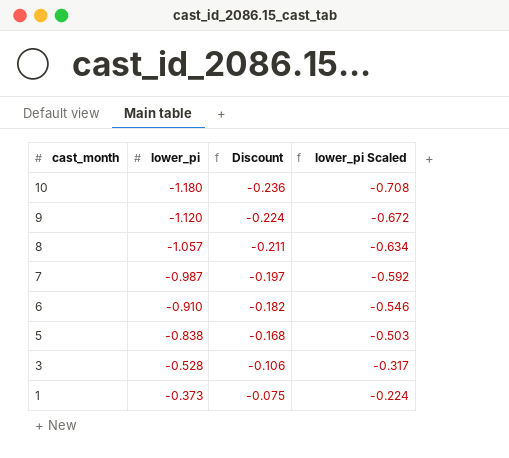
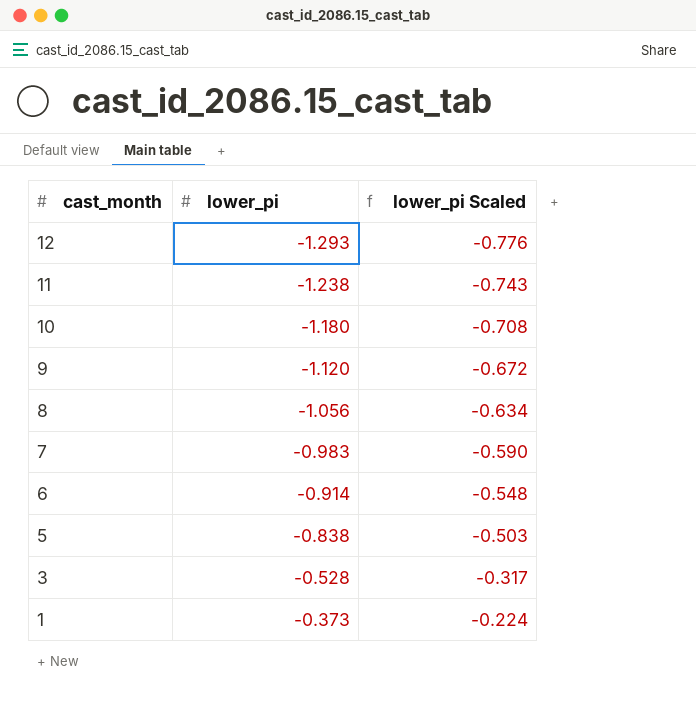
column Discount | formula: [lower_pi] * 0.2 -> none
row 12: none -> -1.293 | -0.776
row 11: none -> -1.238 | -0.743
8 | lower_pi: -1.057 -> -1.056
7 | lower_pi: -0.987 -> -0.983
7 | lower_pi Scaled: -0.592 -> -0.590
6 | lower_pi: -0.910 -> -0.914
6 | lower_pi Scaled: -0.546 -> -0.548

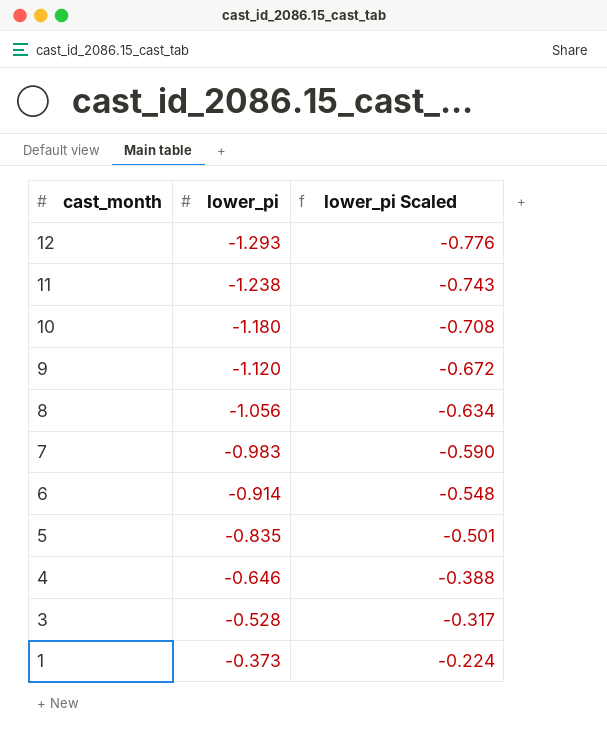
5 | lower_pi: -0.838 -> -0.835
5 | lower_pi Scaled: -0.503 -> -0.501
row 4: none -> -0.646 | -0.388

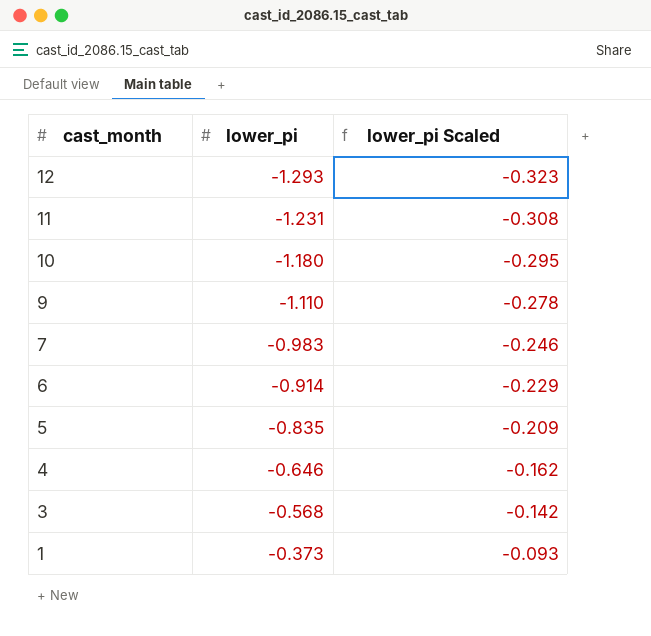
column lower_pi Scaled | formula: [lower_pi] * 0.6 -> [lower_pi] * 0.25
row 8: -1.056 | -0.634 -> none
11 | lower_pi: -1.238 -> -1.231
9 | lower_pi: -1.120 -> -1.110
3 | lower_pi: -0.528 -> -0.568

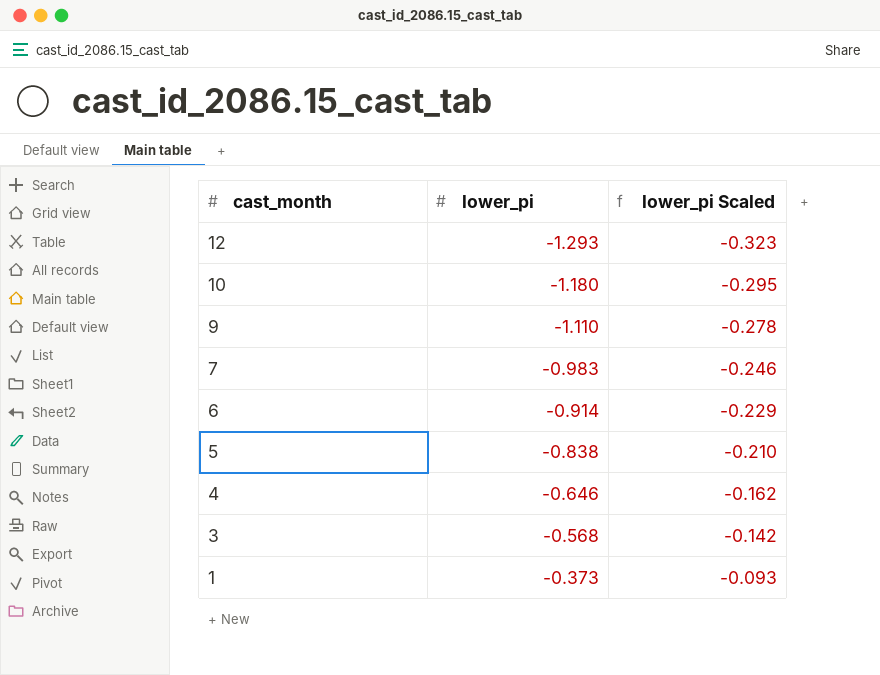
row 11: -1.231 | -0.308 -> none
5 | lower_pi: -0.835 -> -0.838
5 | lower_pi Scaled: -0.209 -> -0.210

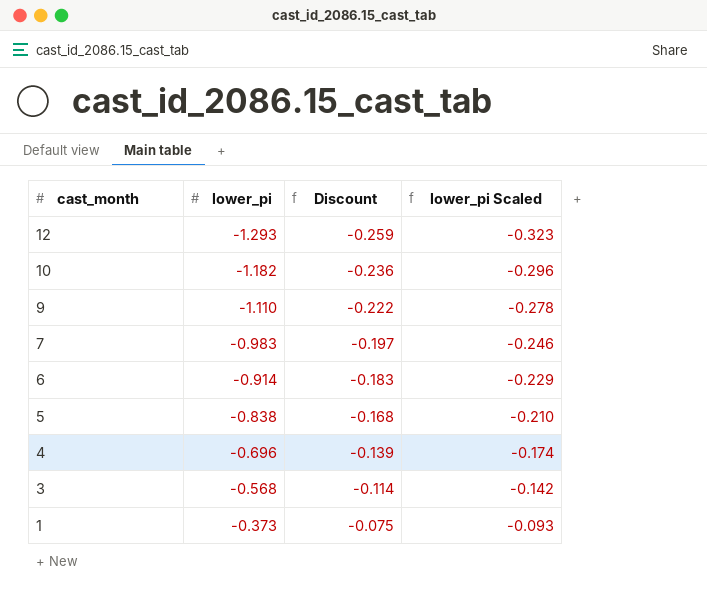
column Discount | formula: none -> [lower_pi] * 0.2
10 | lower_pi: -1.180 -> -1.182
10 | lower_pi Scaled: -0.295 -> -0.296
4 | lower_pi: -0.646 -> -0.696
4 | lower_pi Scaled: -0.162 -> -0.174

